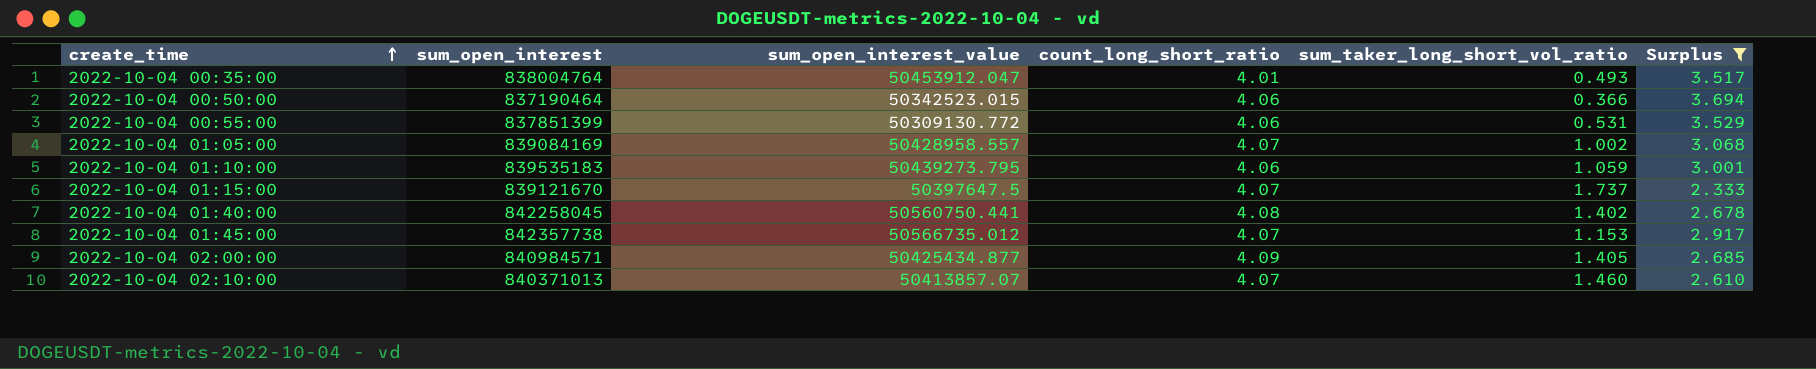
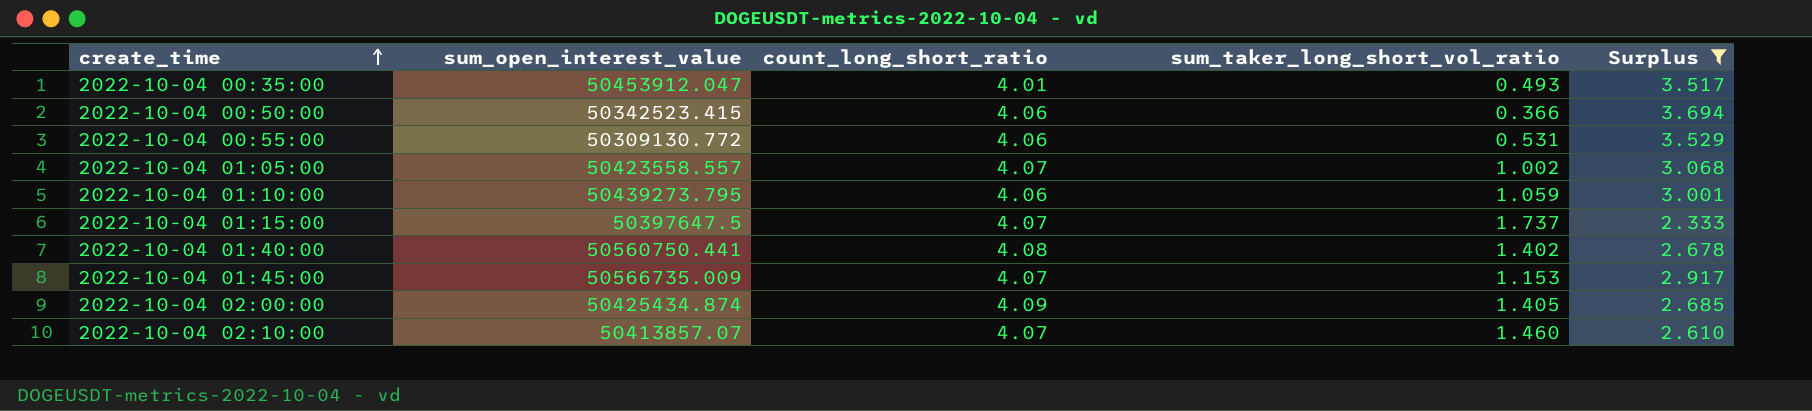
column sum_open_interest | position: 2 -> none
2022-10-04 00:50:00 | sum_open_interest_value: 50342523.015 -> 50342523.415
2022-10-04 01:05:00 | sum_open_interest_value: 50428958.557 -> 50423558.557
2022-10-04 01:45:00 | sum_open_interest_value: 50566735.012 -> 50566735.009
2022-10-04 02:00:00 | sum_open_interest_value: 50425434.877 -> 50425434.874

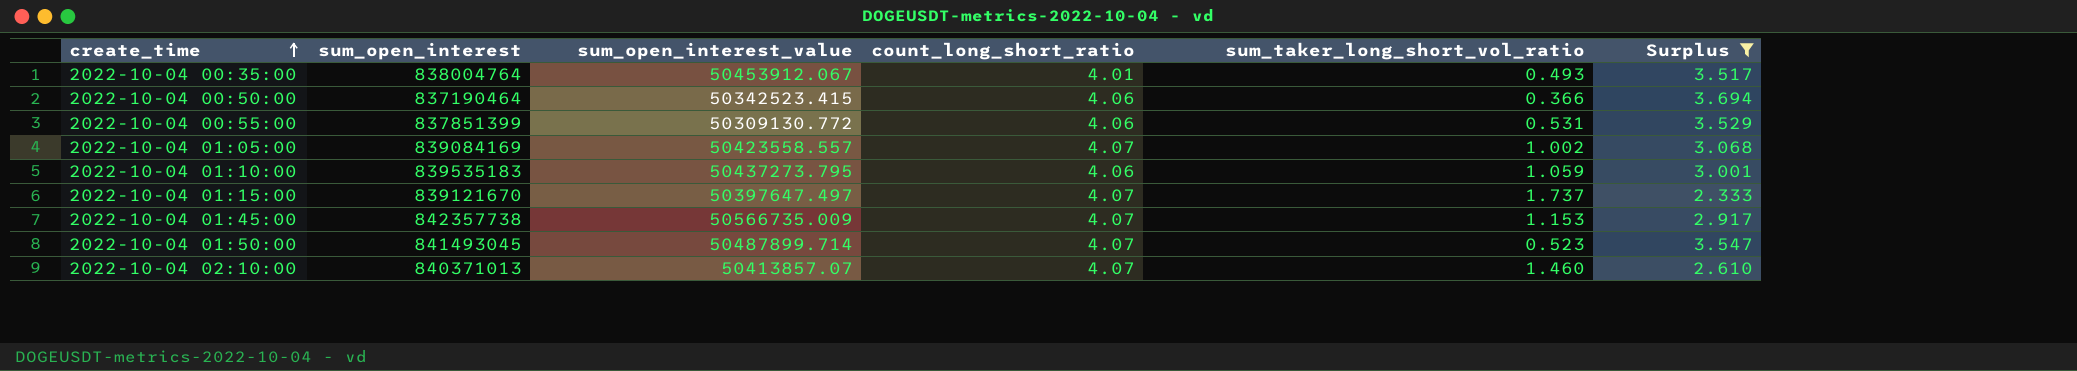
column sum_open_interest | position: none -> 2
row 2022-10-04 01:40:00: 50560750.441 | 4.08 | 1.402 | 2.678 -> none
row 2022-10-04 02:00:00: 50425434.874 | 4.09 | 1.405 | 2.685 -> none
2022-10-04 00:35:00 | sum_open_interest_value: 50453912.047 -> 50453912.067
2022-10-04 01:10:00 | sum_open_interest_value: 50439273.795 -> 50437273.795
2022-10-04 01:15:00 | sum_open_interest_value: 50397647.5 -> 50397647.497
row 2022-10-04 01:50:00: none -> 841493045 | 50487899.714 | 4.07 | 0.523 | 3.547

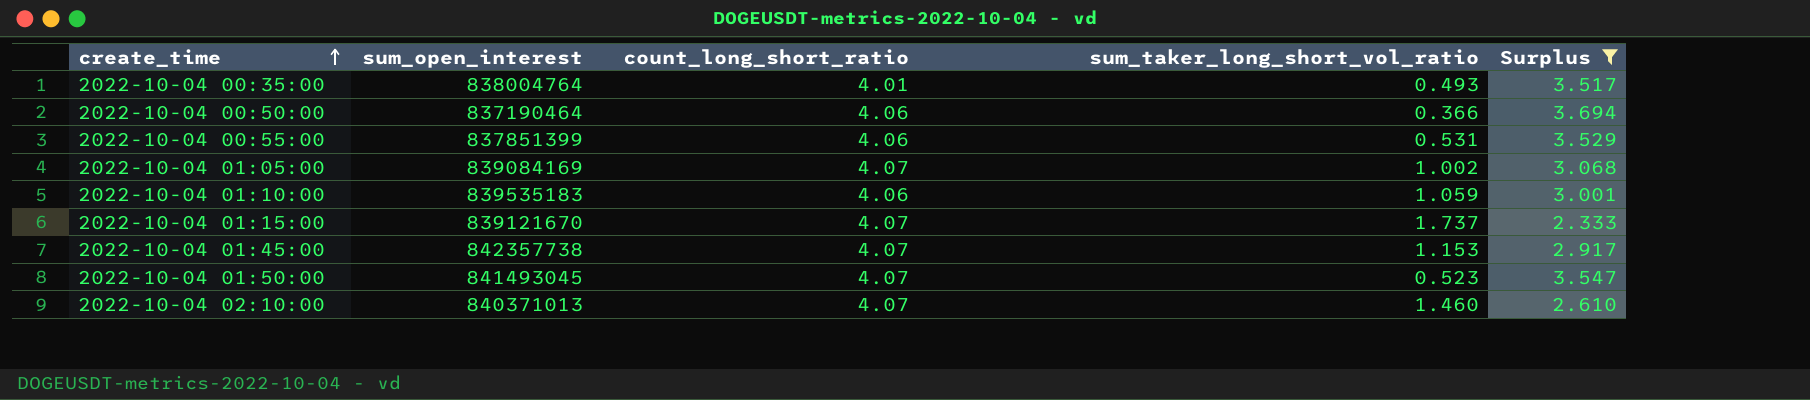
column sum_open_interest_value | position: 3 -> none

